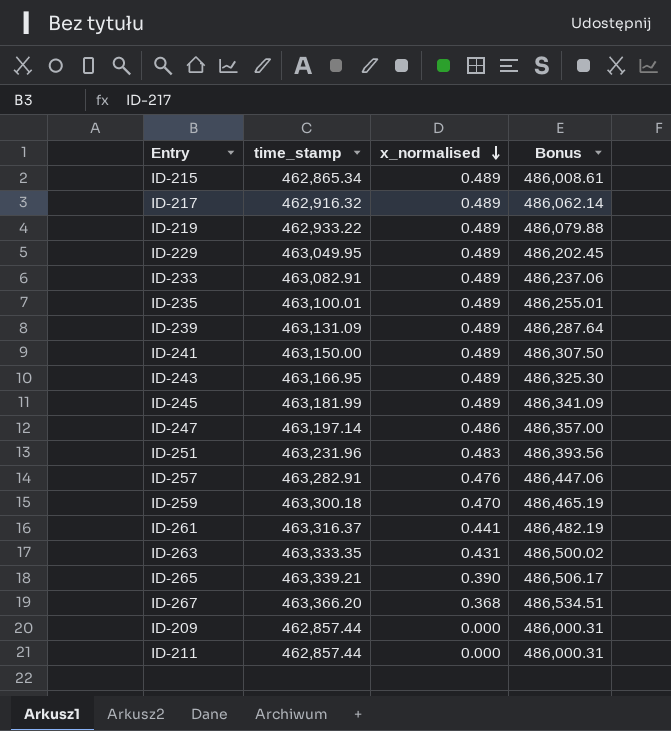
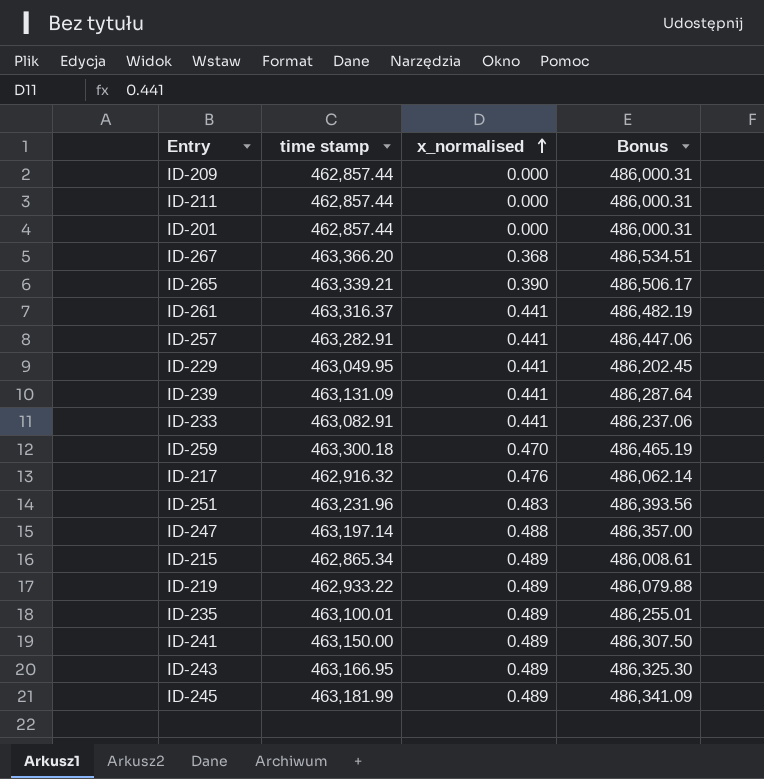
row order: x_normalised descending -> x_normalised ascending
column name: time_stamp -> time stamp
row ID-263: 463,333.35 | 0.431 | 486,500.02 -> none
row ID-201: none -> 462,857.44 | 0.000 | 486,000.31
ID-257 | x_normalised: 0.476 -> 0.441
ID-229 | x_normalised: 0.489 -> 0.441
ID-239 | x_normalised: 0.489 -> 0.441
ID-233 | x_normalised: 0.489 -> 0.441
ID-217 | x_normalised: 0.489 -> 0.476
ID-247 | x_normalised: 0.486 -> 0.488

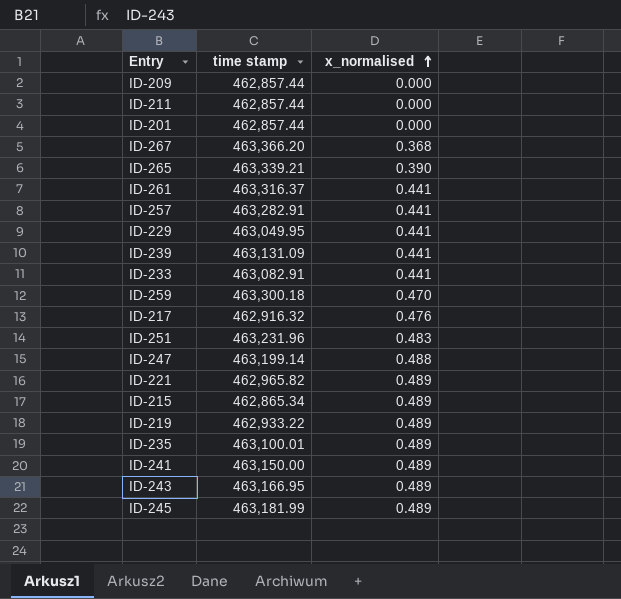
column Bonus | formula: [time stamp] * 1.05 -> none
ID-247 | time stamp: 463,197.14 -> 463,199.14
row ID-221: none -> 462,965.82 | 0.489

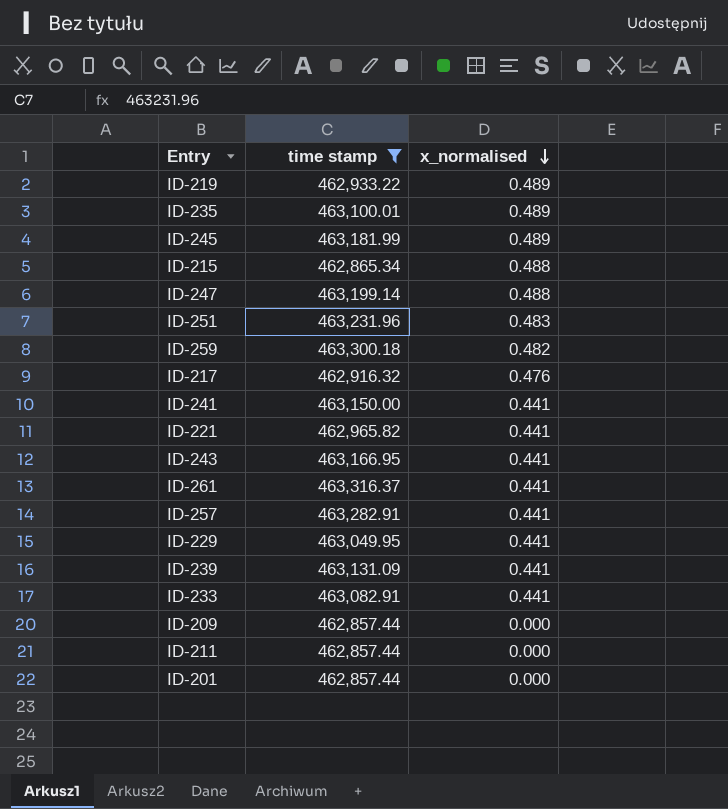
filter: none -> time stamp <= 463,316.37
row order: x_normalised ascending -> x_normalised descending
ID-215 | x_normalised: 0.489 -> 0.488
ID-259 | x_normalised: 0.470 -> 0.482
ID-241 | x_normalised: 0.489 -> 0.441
ID-221 | x_normalised: 0.489 -> 0.441
ID-243 | x_normalised: 0.489 -> 0.441

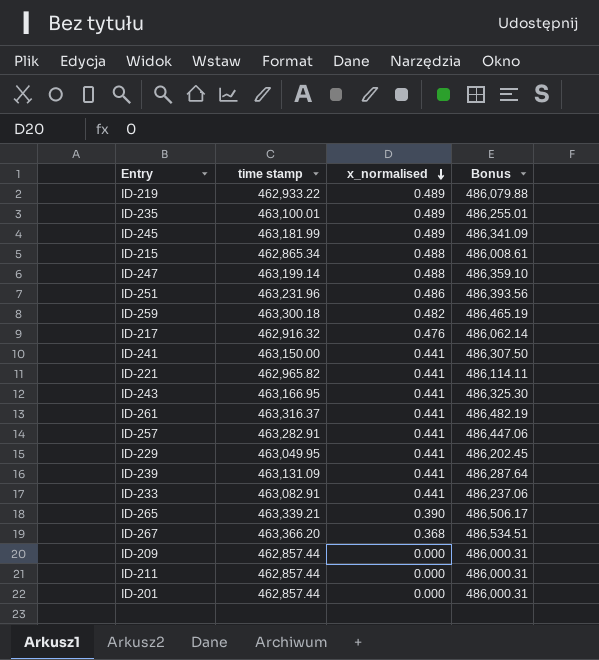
filter: time stamp <= 463,316.37 -> none
column Bonus | formula: none -> [time stamp] * 1.05
ID-251 | x_normalised: 0.483 -> 0.486

